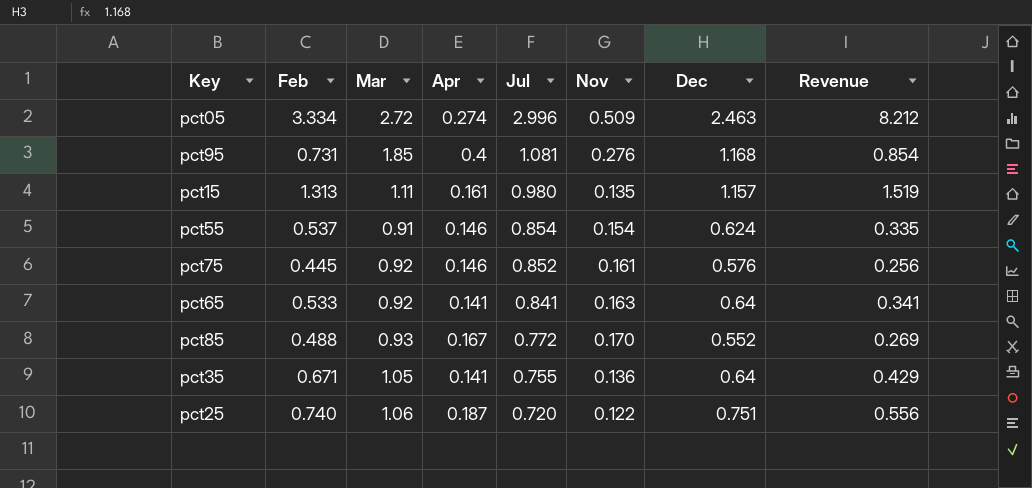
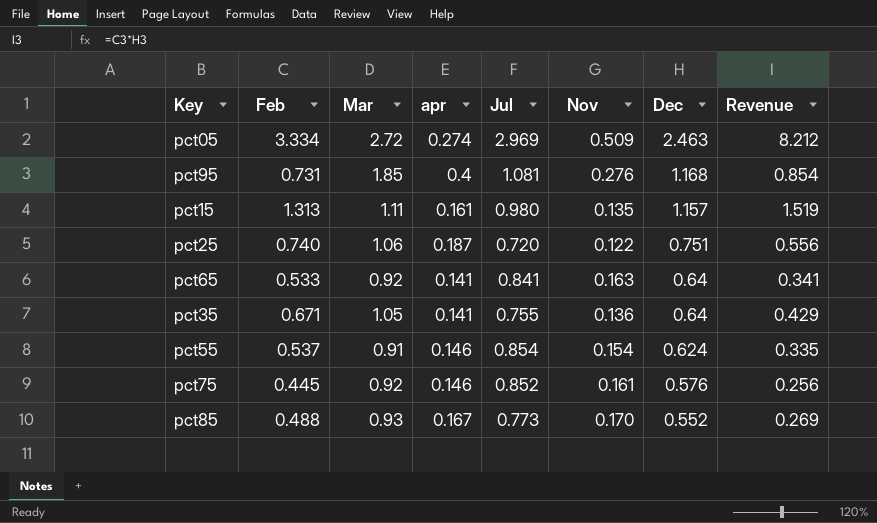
row order: Jul descending -> Dec descending
column name: Apr -> apr
pct05 | Jul: 2.996 -> 2.969
pct85 | Jul: 0.772 -> 0.773

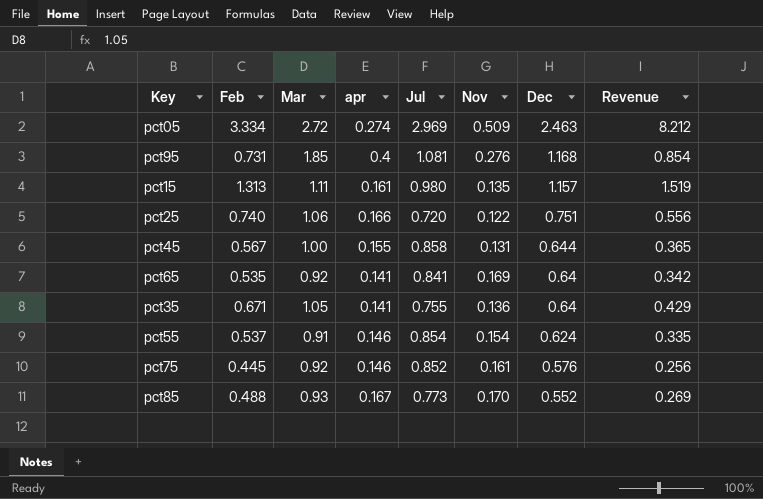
pct25 | apr: 0.187 -> 0.166
row pct45: none -> 0.567 | 1.00 | 0.155 | 0.858 | 0.131 | 0.644 | 0.365
pct65 | Feb: 0.533 -> 0.535
pct65 | Nov: 0.163 -> 0.169
pct65 | Revenue: 0.341 -> 0.342

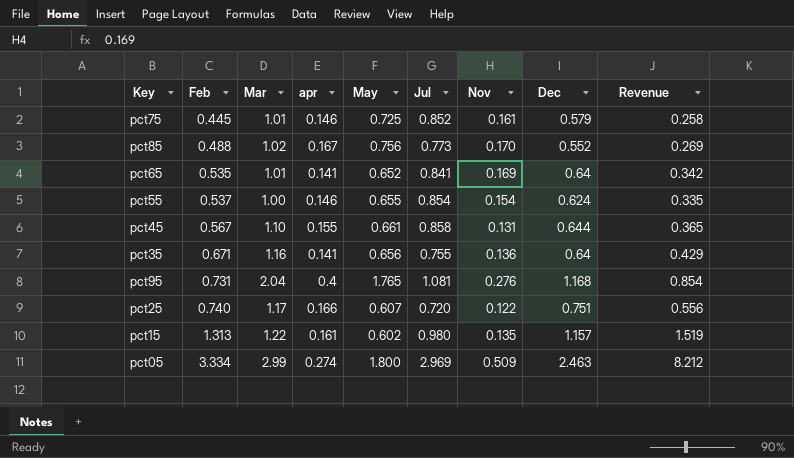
row order: Dec descending -> Feb ascending
column May | position: none -> 5
pct75 | Mar: 0.92 -> 1.01
pct75 | Dec: 0.576 -> 0.579
pct75 | Revenue: 0.256 -> 0.258
pct85 | Mar: 0.93 -> 1.02
pct65 | Mar: 0.92 -> 1.01
pct55 | Mar: 0.91 -> 1.00
pct45 | Mar: 1.00 -> 1.10
pct35 | Mar: 1.05 -> 1.16
pct95 | Mar: 1.85 -> 2.04
pct25 | Mar: 1.06 -> 1.17
pct15 | Mar: 1.11 -> 1.22
pct05 | Mar: 2.72 -> 2.99

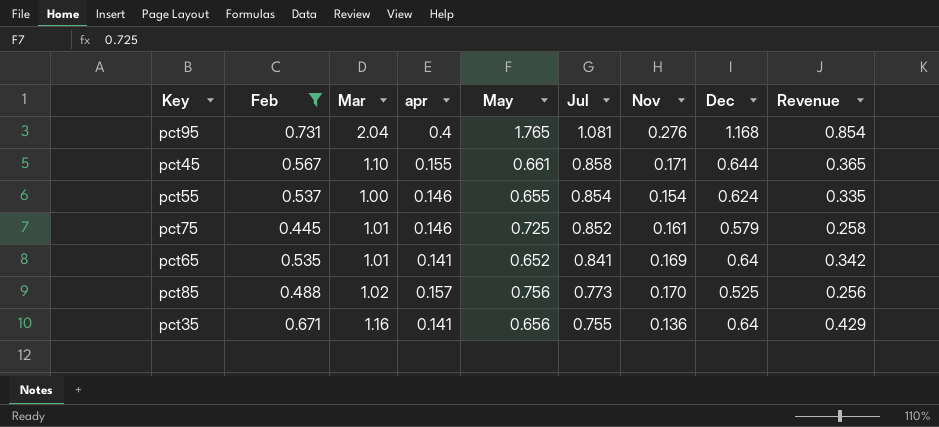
filter: none -> Feb <= 0.731
row order: Feb ascending -> Jul descending
pct45 | Nov: 0.131 -> 0.171
pct85 | apr: 0.167 -> 0.157
pct85 | Dec: 0.552 -> 0.525
pct85 | Revenue: 0.269 -> 0.256

